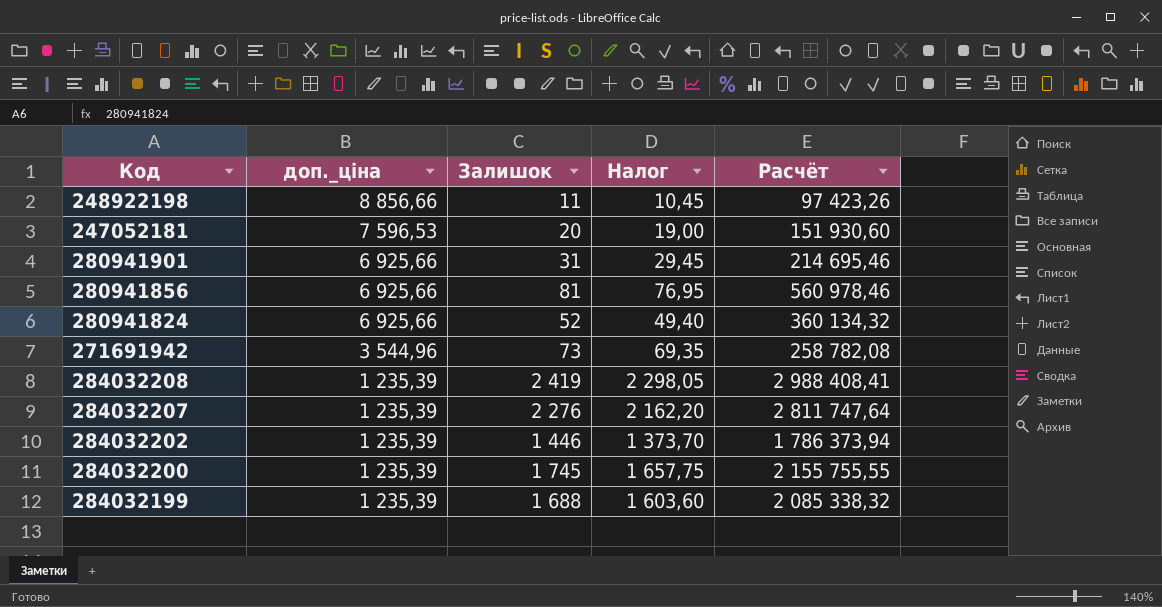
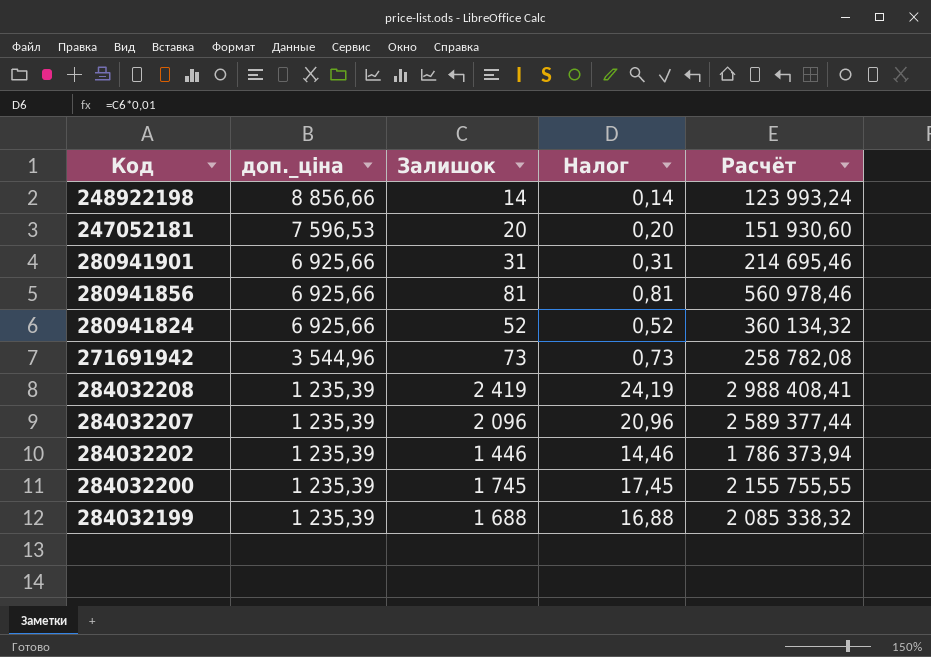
column Налог | formula: [Залишок] * 0,95 -> [Залишок] * 0,01
248922198 | Залишок: 11 -> 14
248922198 | Расчёт: 97 423,26 -> 123 993,24
284032207 | Залишок: 2 276 -> 2 096
284032207 | Расчёт: 2 811 747,64 -> 2 589 377,44

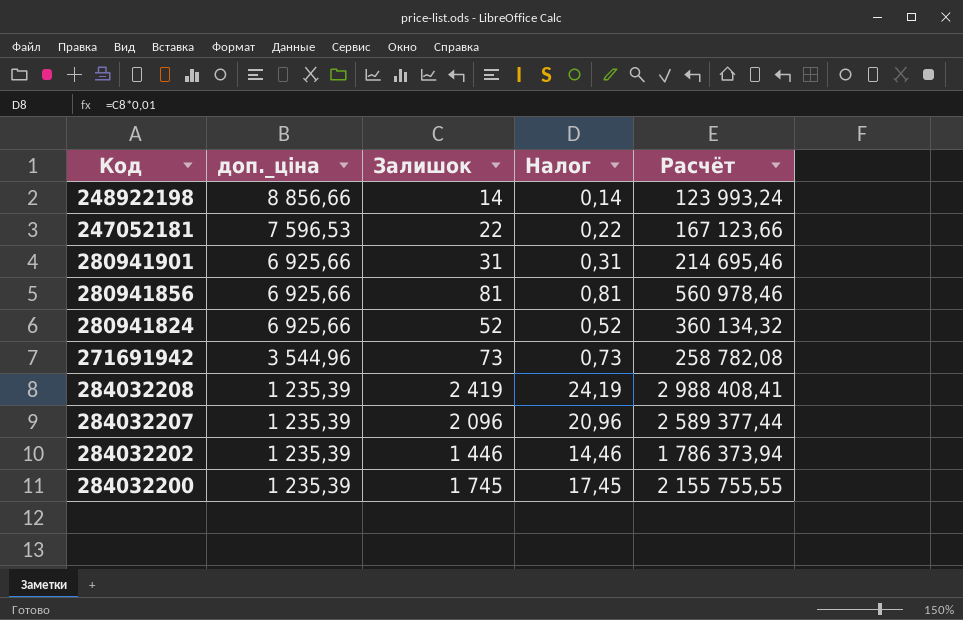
row 284032199: 1 235,39 | 1 688 | 16,88 | 2 085 338,32 -> none
247052181 | Залишок: 20 -> 22
247052181 | Налог: 0,20 -> 0,22
247052181 | Расчёт: 151 930,60 -> 167 123,66

